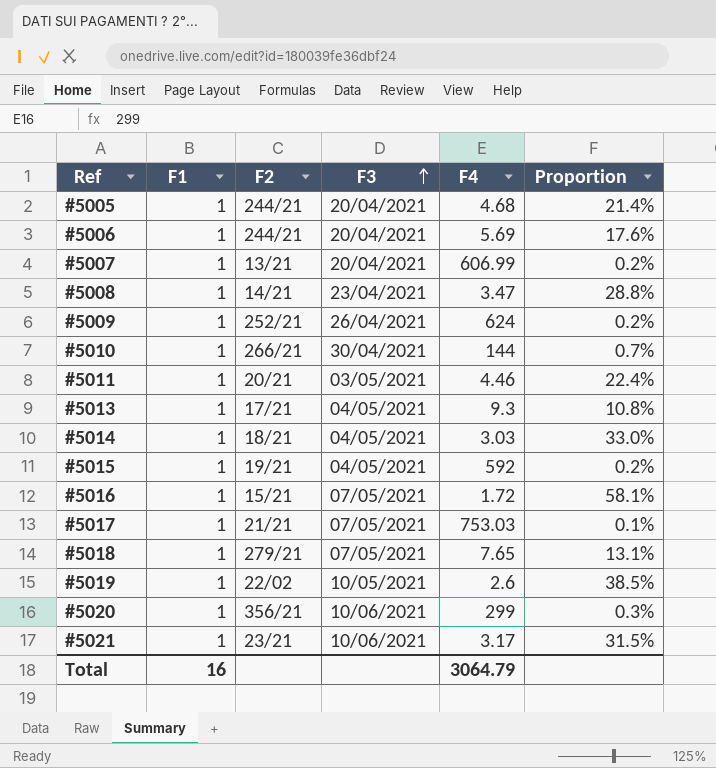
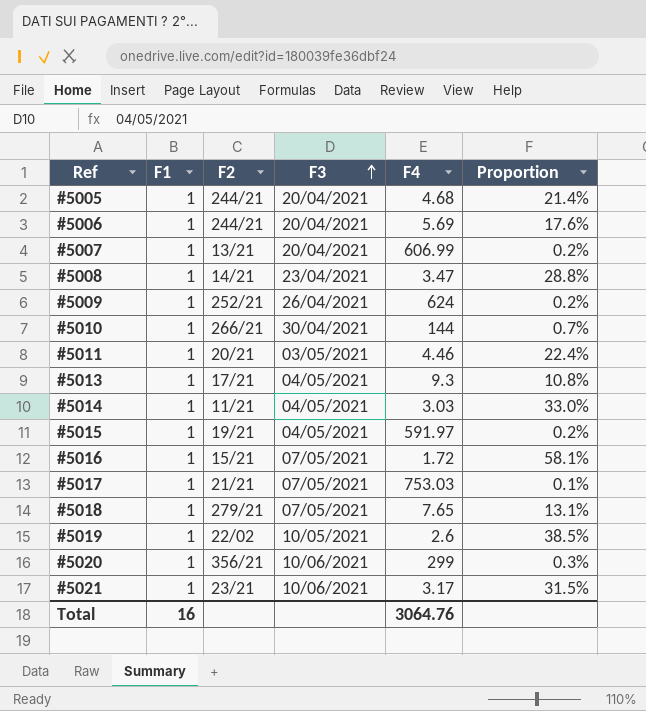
#5014 | F2: 18/21 -> 11/21
#5015 | F4: 592 -> 591.97
Total | F4: 3064.79 -> 3064.76

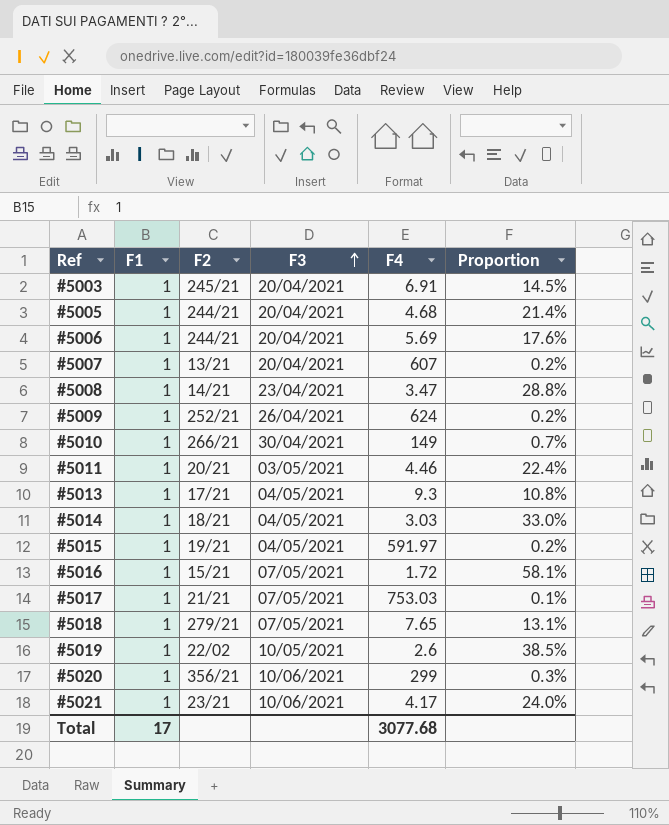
row #5003: none -> 1 | 245/21 | 20/04/2021 | 6.91 | 14.5%
#5007 | F4: 606.99 -> 607
#5010 | F4: 144 -> 149
#5014 | F2: 11/21 -> 18/21
#5021 | F4: 3.17 -> 4.17
#5021 | Proportion: 31.5% -> 24.0%
Total | F1: 16 -> 17
Total | F4: 3064.76 -> 3077.68

